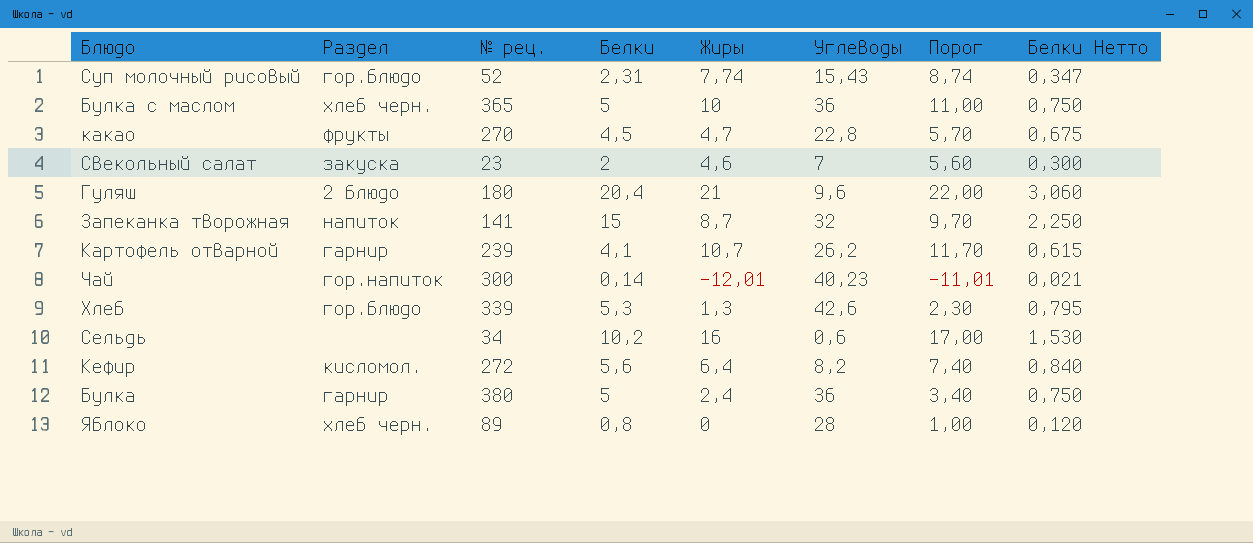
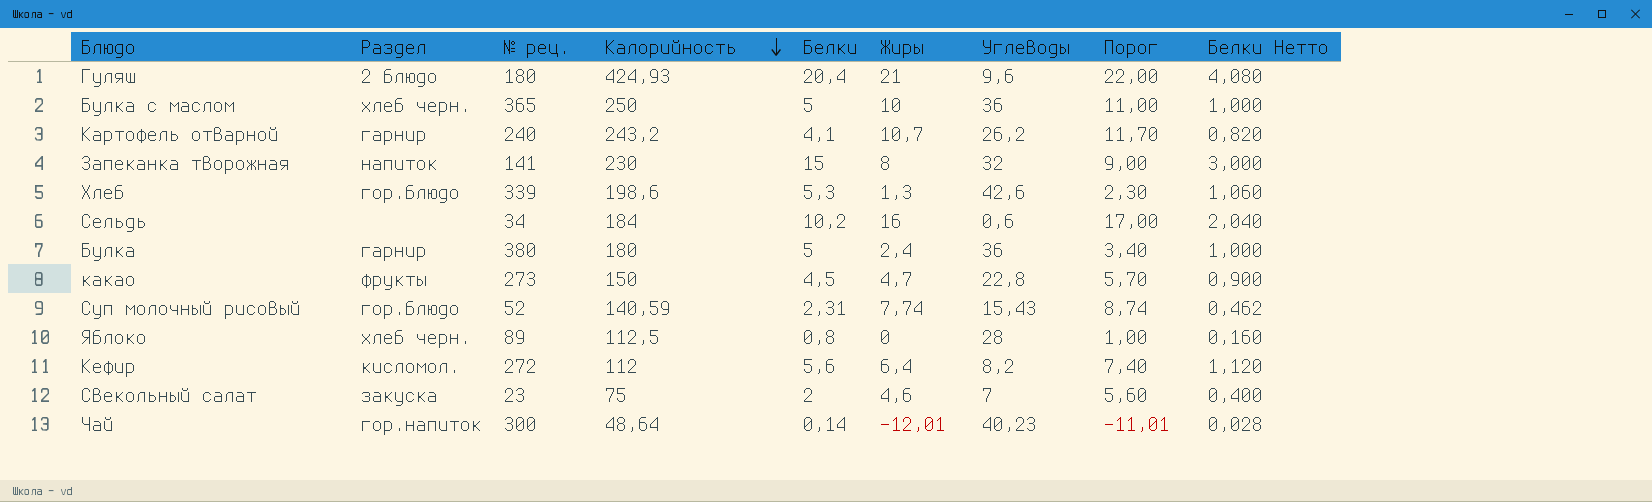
row order: none -> Калорийность descending
column Калорийность | position: none -> 4
column Белки Нетто | formula: [Белки] * 0,15 -> [Белки] * 0,2
Картофель отварной | № рец.: 239 -> 240
Запеканка творожная | Жиры: 8,7 -> 8
Запеканка творожная | Порог: 9,70 -> 9,00
какао | № рец.: 270 -> 273

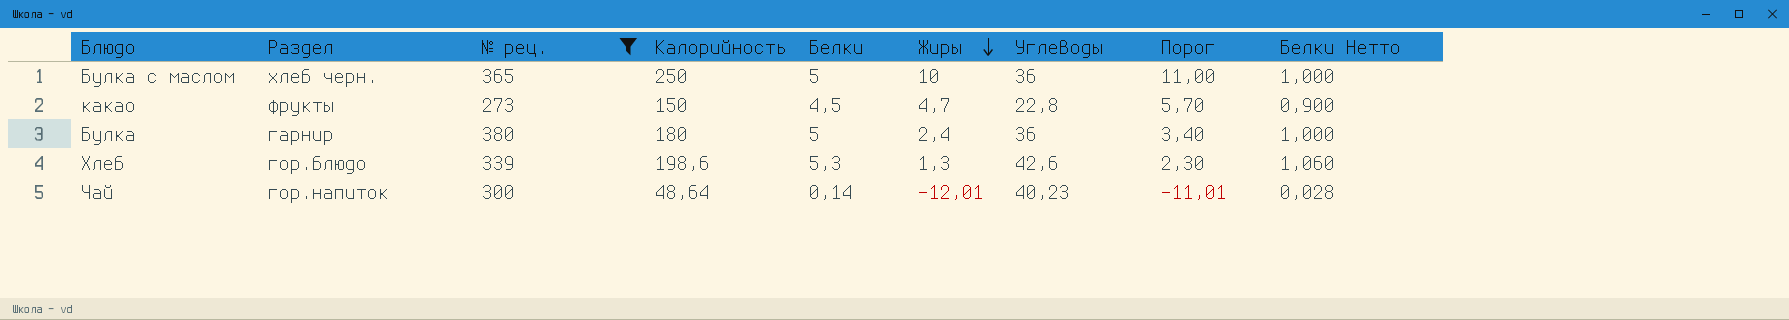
filter: none -> № рец. >= 273
row order: Калорийность descending -> Жиры descending

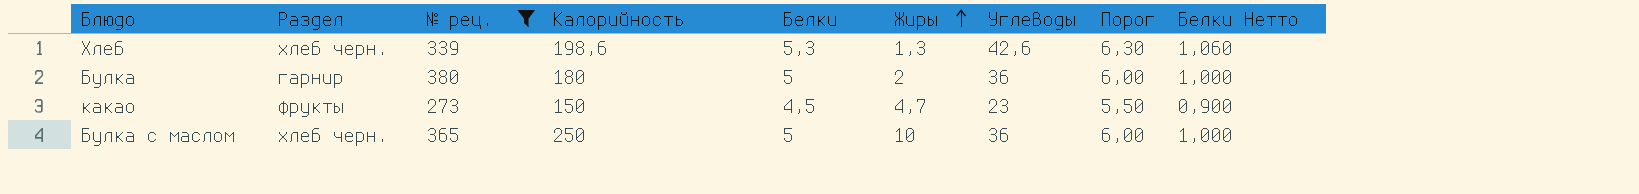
row order: Жиры descending -> Жиры ascending
column Порог | formula: [Жиры] + 1 -> [Белки] + 1
row Чай: гор.напиток | 300 | 48,64 | 0,14 | -12,01 | 40,23 | -11,01 | 0,028 -> none
Хлеб | Раздел: гор.блюдо -> хлеб черн.
Булка | Жиры: 2,4 -> 2
какао | Углеводы: 22,8 -> 23

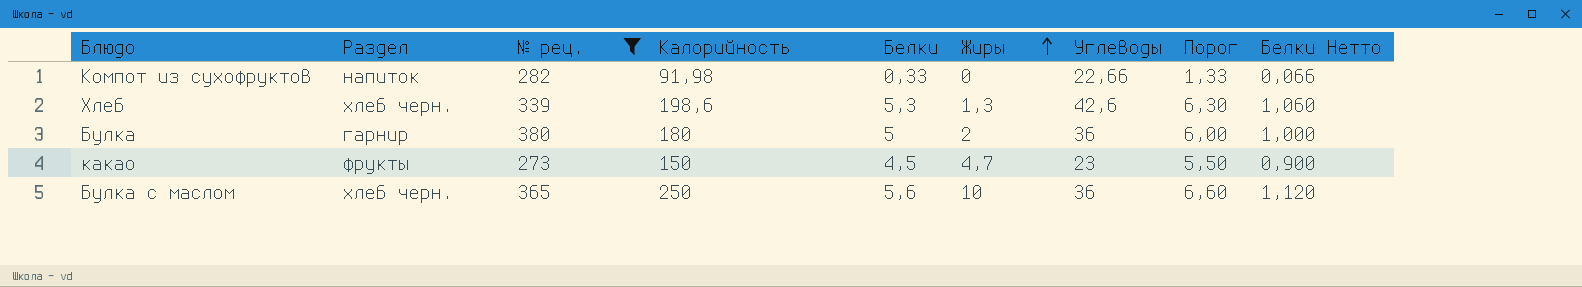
row Компот из сухофруктов: none -> напиток | 282 | 91,98 | 0,33 | 0 | 22,66 | 1,33 | 0,066
Булка с маслом | Белки: 5 -> 5,6
Булка с маслом | Порог: 6,00 -> 6,60
Булка с маслом | Белки Нетто: 1,000 -> 1,120

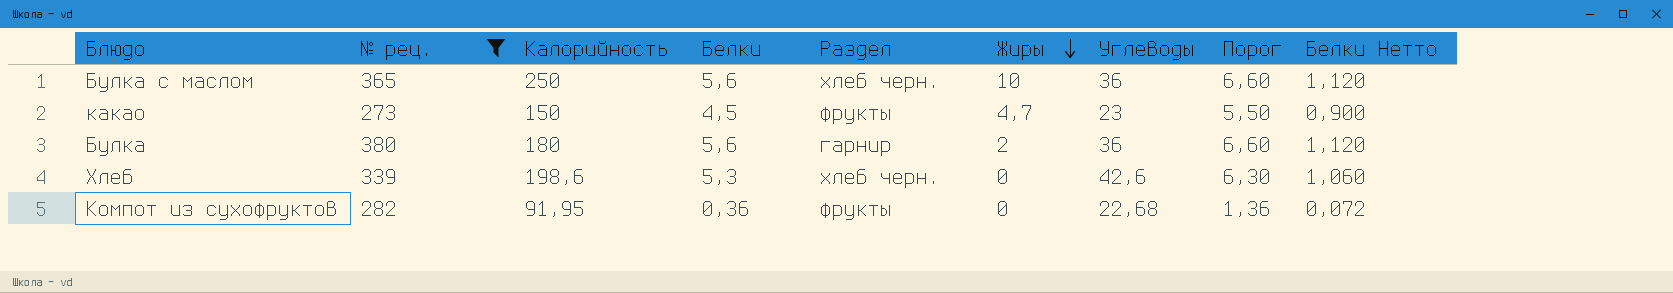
row order: Жиры ascending -> Жиры descending
column Раздел | position: 2 -> 5
Булка | Белки: 5 -> 5,6
Булка | Порог: 6,00 -> 6,60
Булка | Белки Нетто: 1,000 -> 1,120
Хлеб | Жиры: 1,3 -> 0
Компот из сухофруктов | Калорийность: 91,98 -> 91,95
Компот из сухофруктов | Белки: 0,33 -> 0,36
Компот из сухофруктов | Раздел: напиток -> фрукты
Компот из сухофруктов | Углеводы: 22,66 -> 22,68
Компот из сухофруктов | Порог: 1,33 -> 1,36
Компот из сухофруктов | Белки Нетто: 0,066 -> 0,072

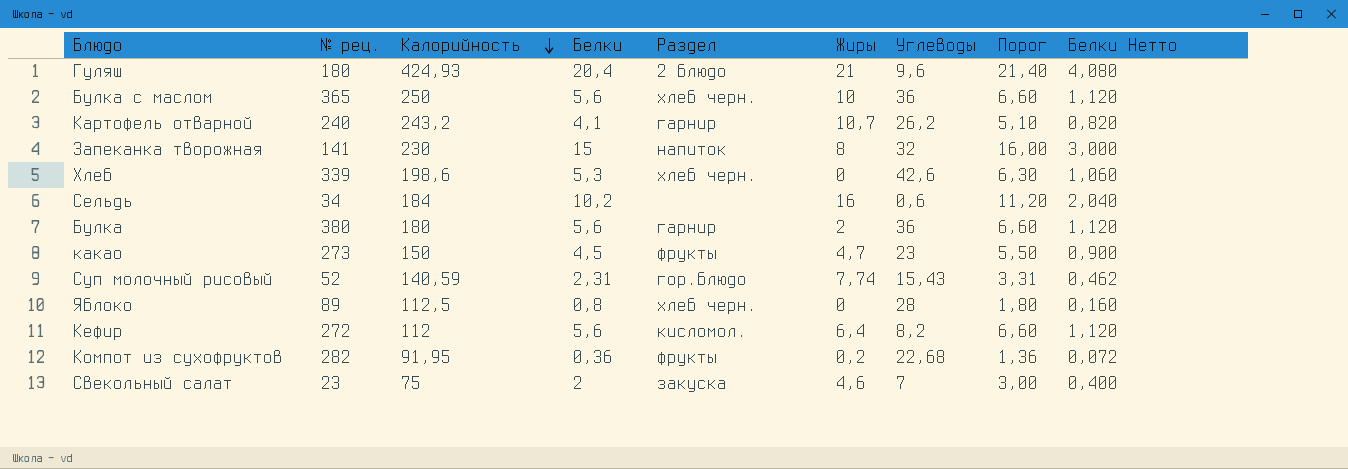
filter: № рец. >= 273 -> none
row order: Жиры descending -> Калорийность descending
Компот из сухофруктов | Жиры: 0 -> 0,2

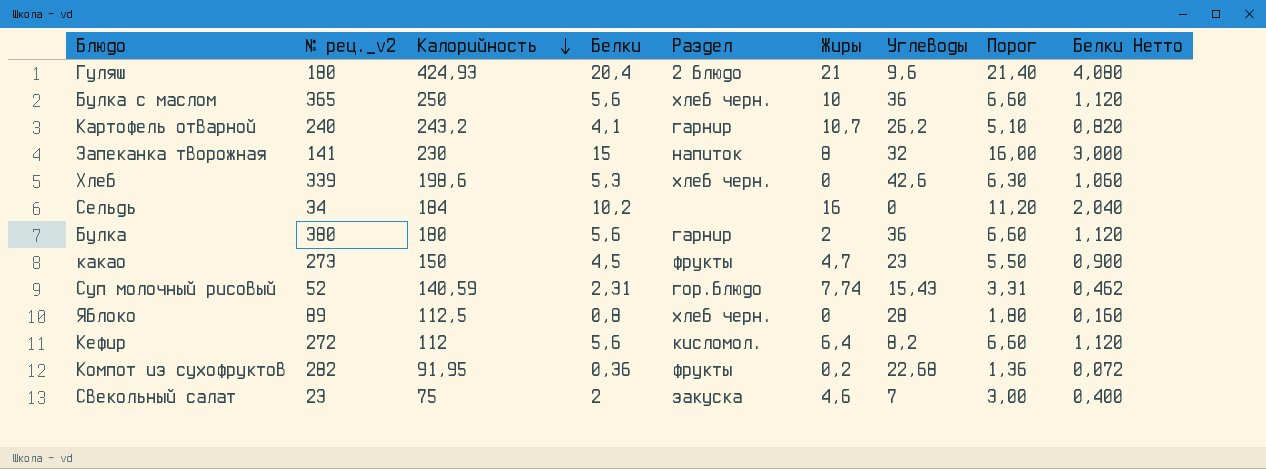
column name: № рец. -> № рец._v2
Сельдь | Углеводы: 0,6 -> 0

